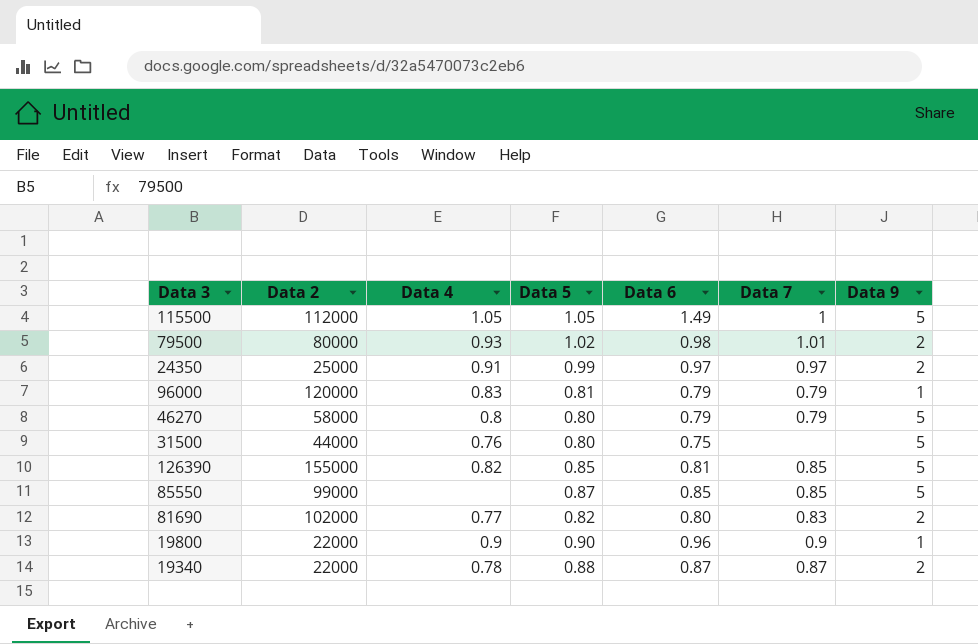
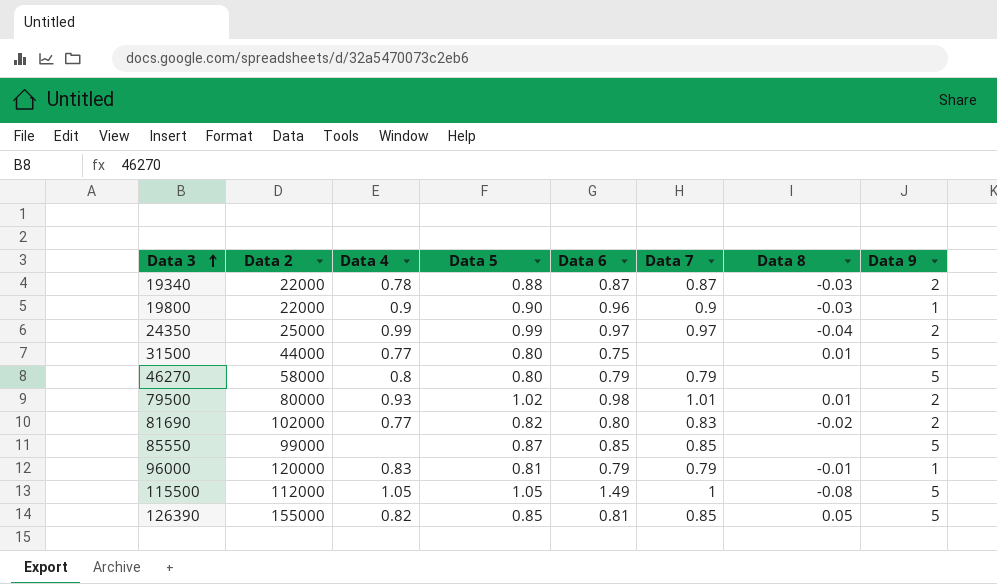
row order: none -> Data 3 ascending
column Data 8 | position: none -> 7
24350 | Data 4: 0.91 -> 0.99
31500 | Data 4: 0.76 -> 0.77

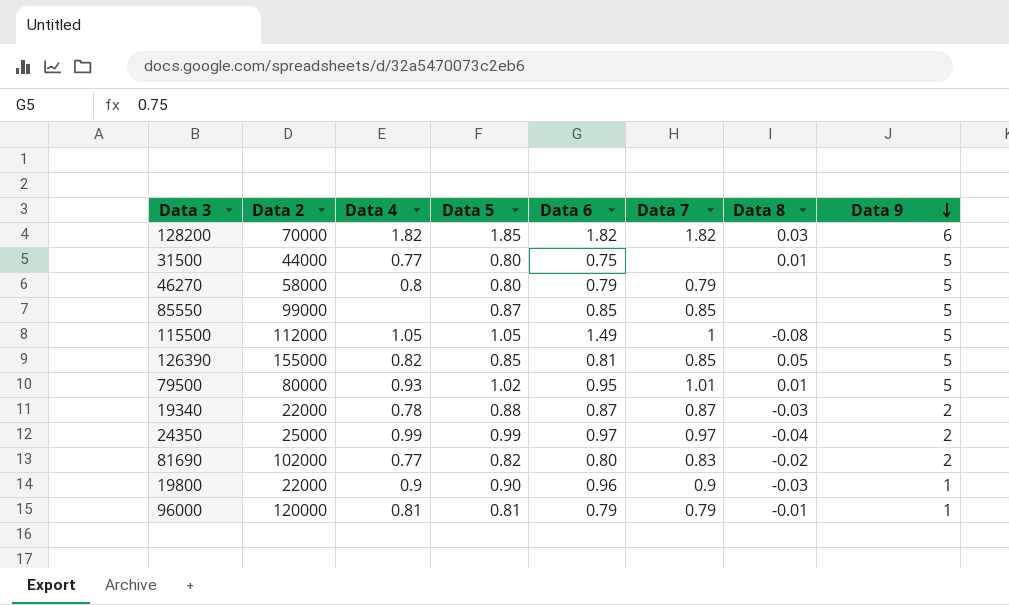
row order: Data 3 ascending -> Data 9 descending
row 128200: none -> 70000 | 1.82 | 1.85 | 1.82 | 1.82 | 0.03 | 6
79500 | Data 6: 0.98 -> 0.95
79500 | Data 9: 2 -> 5
96000 | Data 4: 0.83 -> 0.81

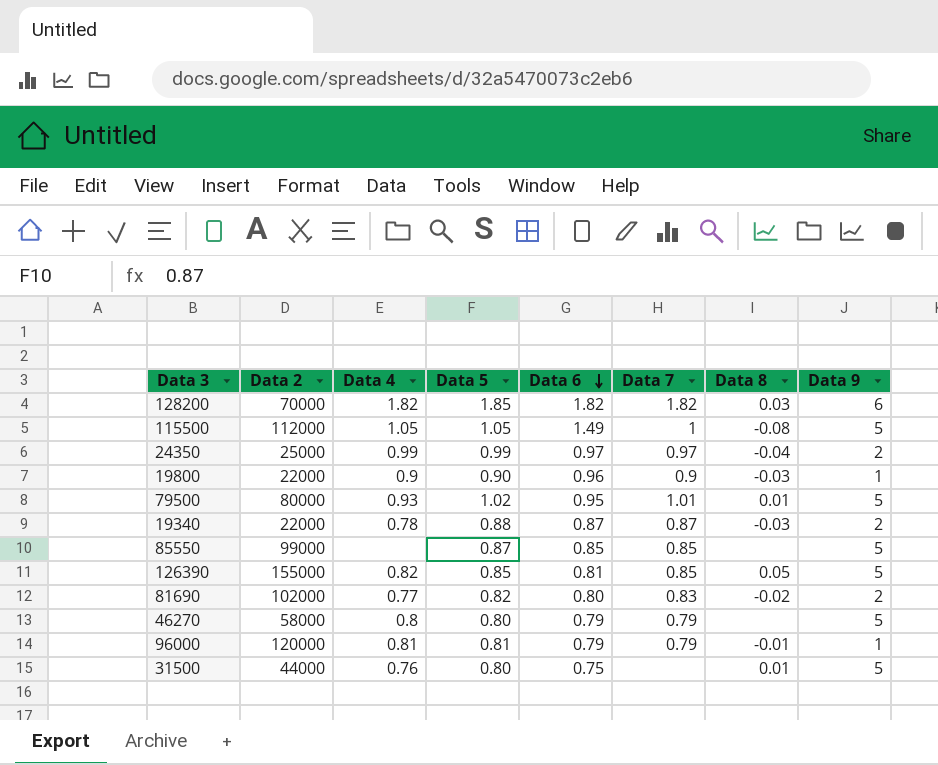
row order: Data 9 descending -> Data 6 descending
31500 | Data 4: 0.77 -> 0.76

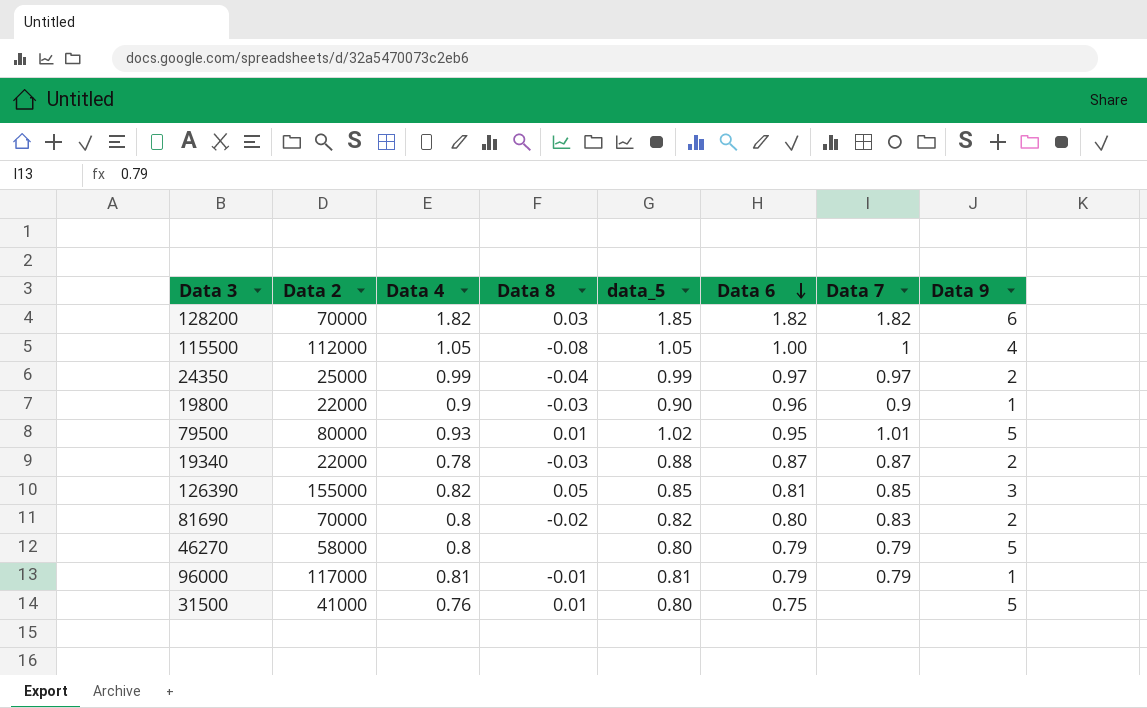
column Data 8 | position: 7 -> 4
column name: Data 5 -> data_5
row 85550: 99000 | none | 0.87 | 0.85 | 0.85 | none | 5 -> none
115500 | Data 6: 1.49 -> 1.00
115500 | Data 9: 5 -> 4
126390 | Data 9: 5 -> 3
81690 | Data 2: 102000 -> 70000
81690 | Data 4: 0.77 -> 0.8
96000 | Data 2: 120000 -> 117000
31500 | Data 2: 44000 -> 41000

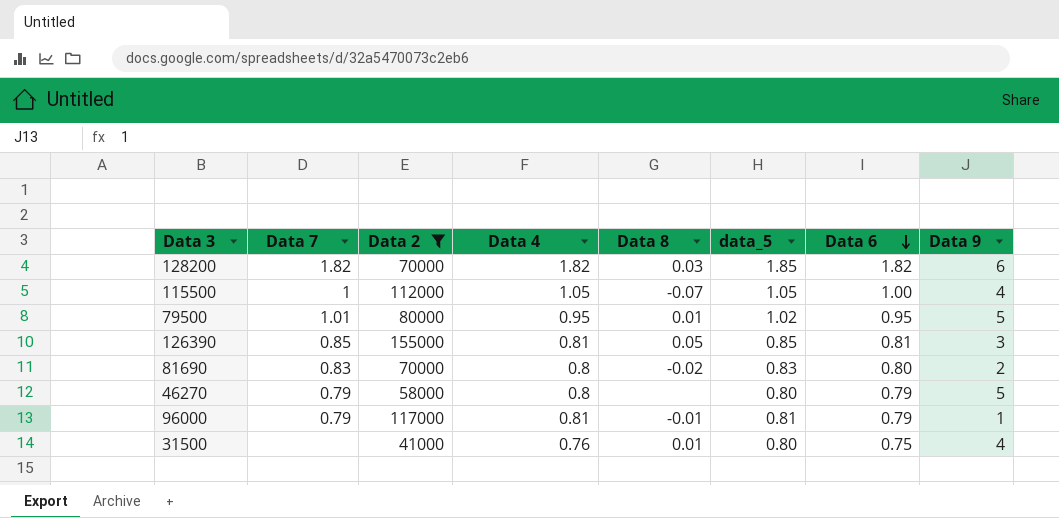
filter: none -> Data 2 >= 41000
column Data 7 | position: 7 -> 2
115500 | Data 8: -0.08 -> -0.07
79500 | Data 4: 0.93 -> 0.95
126390 | Data 4: 0.82 -> 0.81
81690 | data_5: 0.82 -> 0.83
31500 | Data 9: 5 -> 4

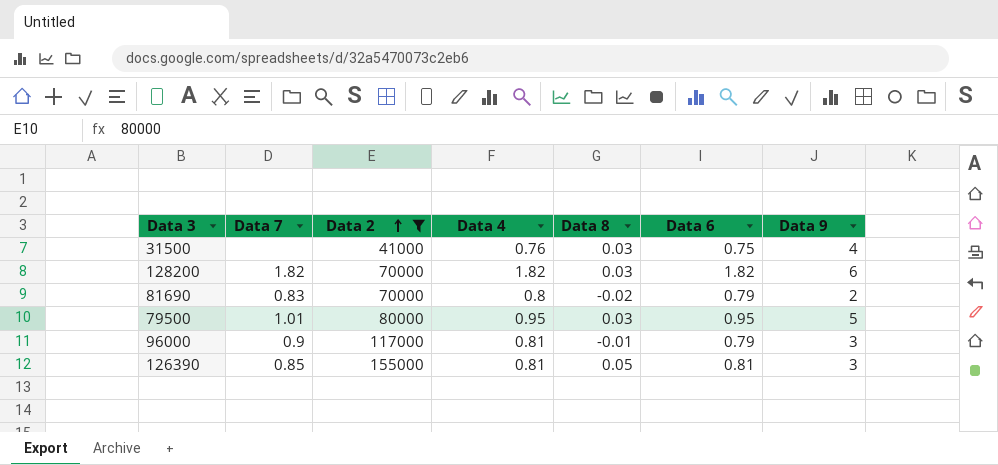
row order: Data 6 descending -> Data 2 ascending
column data_5 | position: 6 -> none
row 115500: 1 | 112000 | 1.05 | -0.07 | 1.05 | 1.00 | 4 -> none
row 46270: 0.79 | 58000 | 0.8 | none | 0.80 | 0.79 | 5 -> none
31500 | Data 8: 0.01 -> 0.03
81690 | Data 6: 0.80 -> 0.79
79500 | Data 8: 0.01 -> 0.03
96000 | Data 7: 0.79 -> 0.9
96000 | Data 9: 1 -> 3

